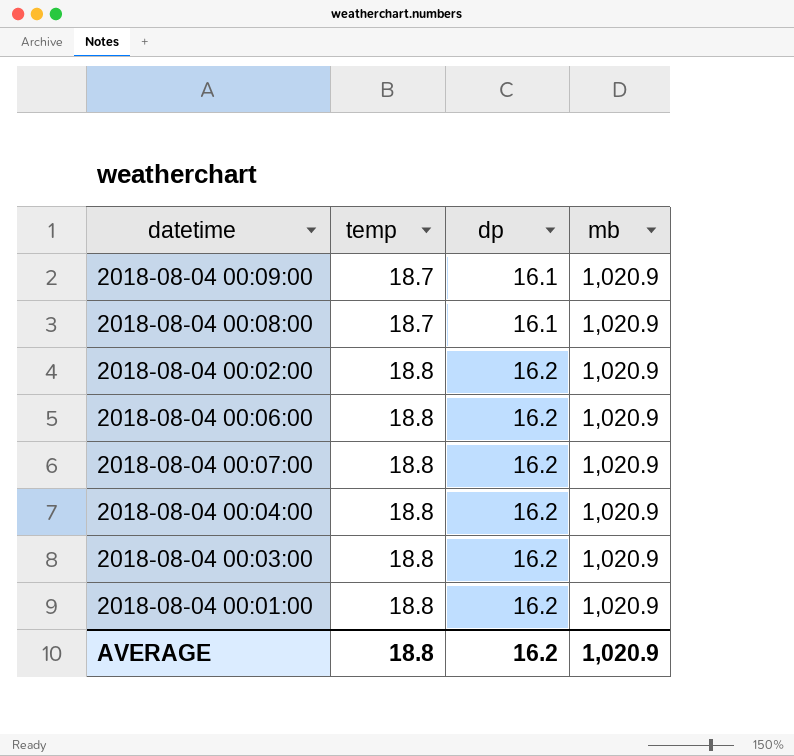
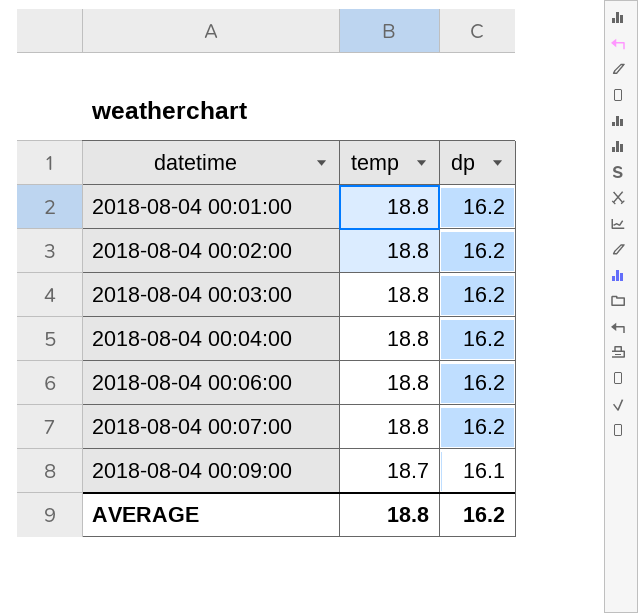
row order: temp ascending -> datetime ascending
column mb | position: 4 -> none
row 2018-08-04 00:08:00: 18.7 | 16.1 | 1,020.9 -> none

